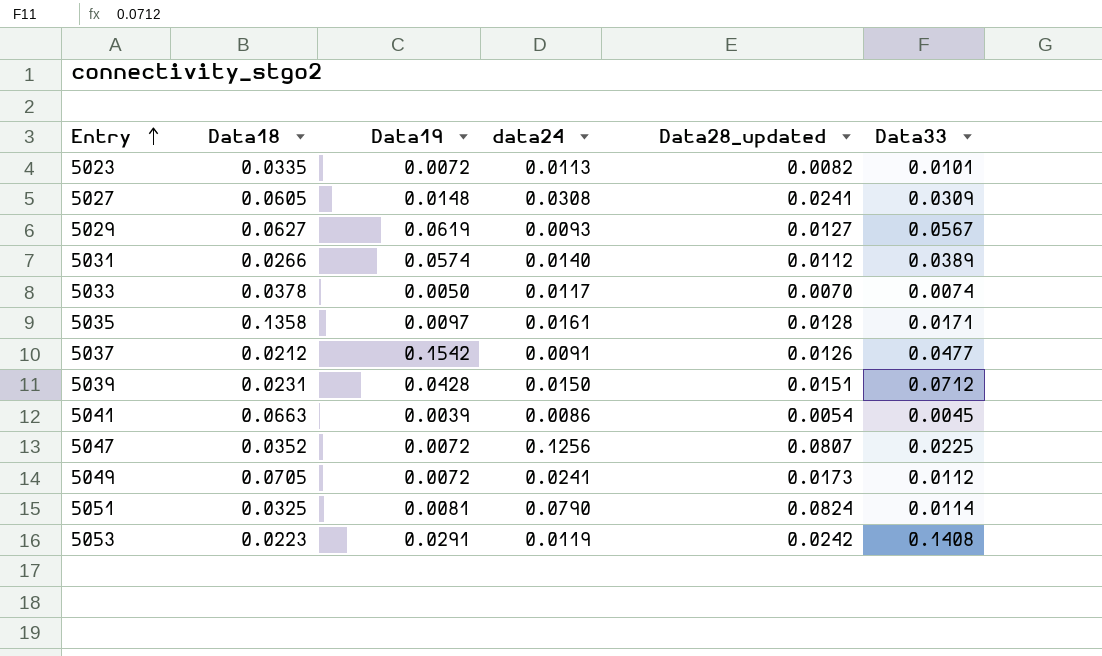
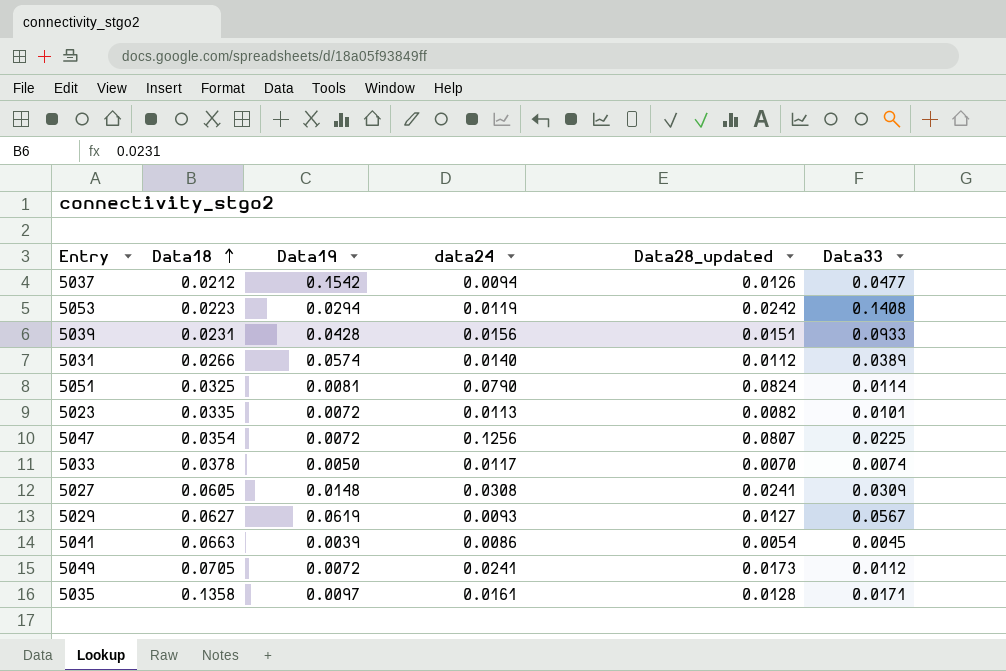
row order: Entry ascending -> Data18 ascending
5037 | data24: 0.0091 -> 0.0094
5053 | Data19: 0.0291 -> 0.0294
5039 | data24: 0.0150 -> 0.0156
5039 | Data33: 0.0712 -> 0.0933
5047 | Data18: 0.0352 -> 0.0354

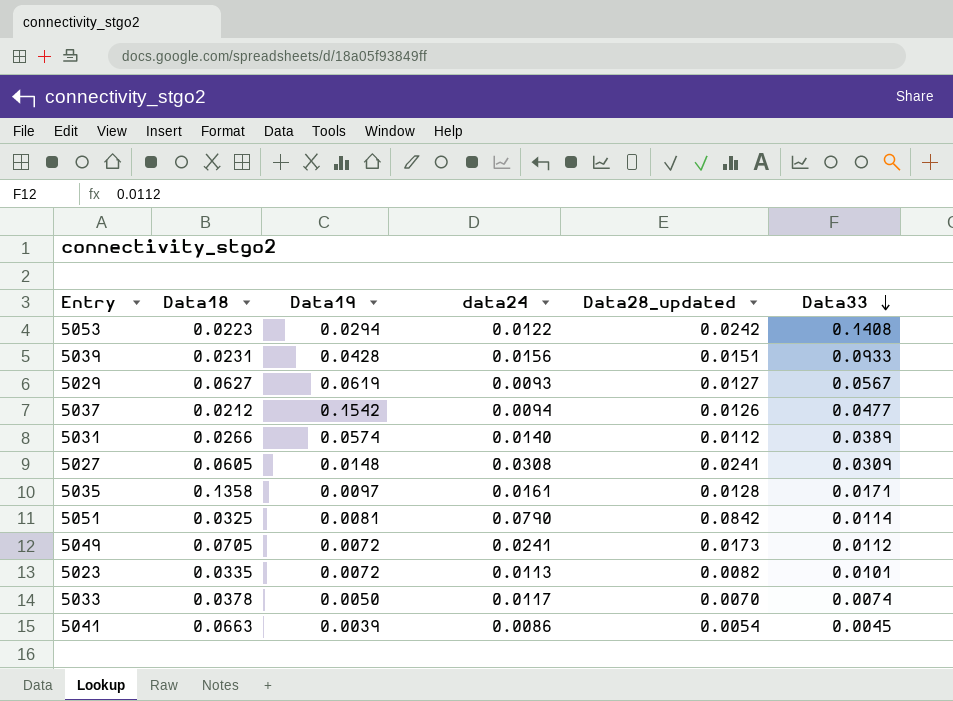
row order: Data18 ascending -> Data33 descending
row 5047: 0.0354 | 0.0072 | 0.1256 | 0.0807 | 0.0225 -> none
5053 | data24: 0.0119 -> 0.0122
5051 | Data28_updated: 0.0824 -> 0.0842

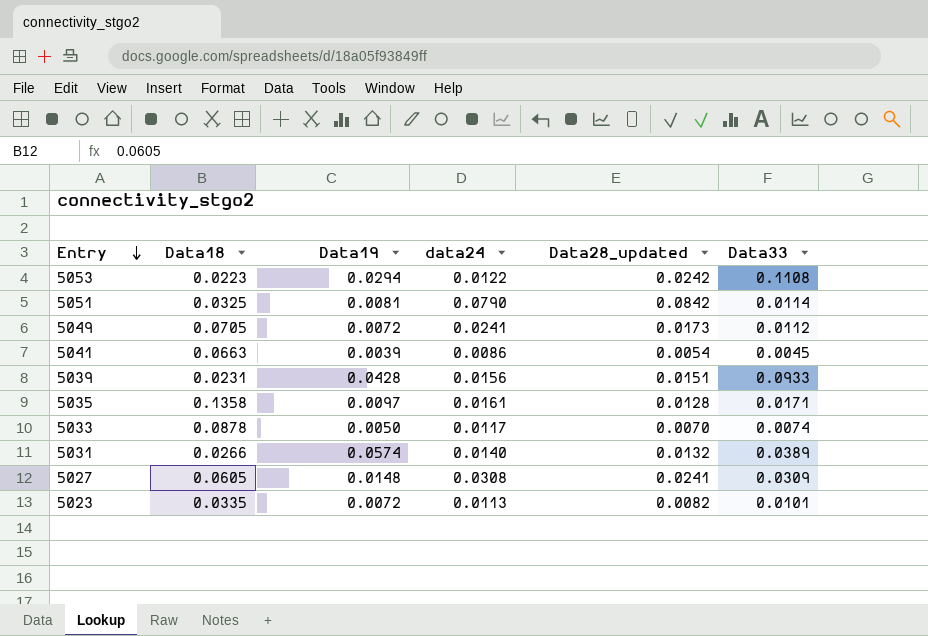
row order: Data33 descending -> Entry descending
row 5029: 0.0627 | 0.0619 | 0.0093 | 0.0127 | 0.0567 -> none
row 5037: 0.0212 | 0.1542 | 0.0094 | 0.0126 | 0.0477 -> none
5053 | Data33: 0.1408 -> 0.1108
5033 | Data18: 0.0378 -> 0.0878
5031 | Data28_updated: 0.0112 -> 0.0132

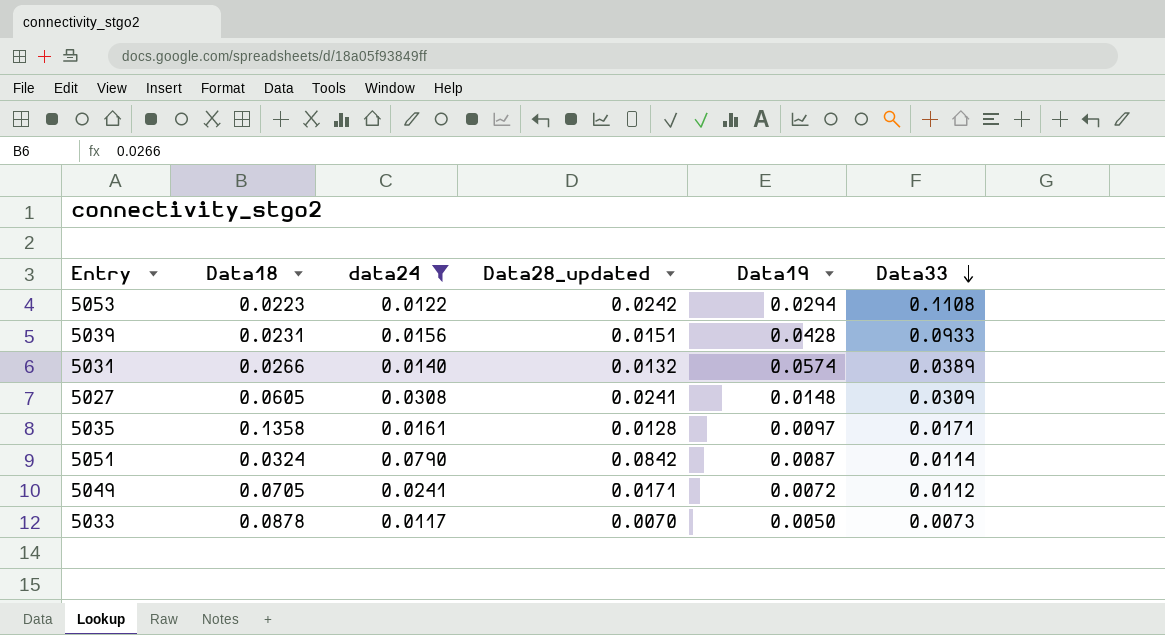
filter: none -> data24 >= 0.0117
row order: Entry descending -> Data33 descending
column Data19 | position: 3 -> 5
5051 | Data18: 0.0325 -> 0.0324
5051 | Data19: 0.0081 -> 0.0087
5049 | Data28_updated: 0.0173 -> 0.0171
5033 | Data33: 0.0074 -> 0.0073

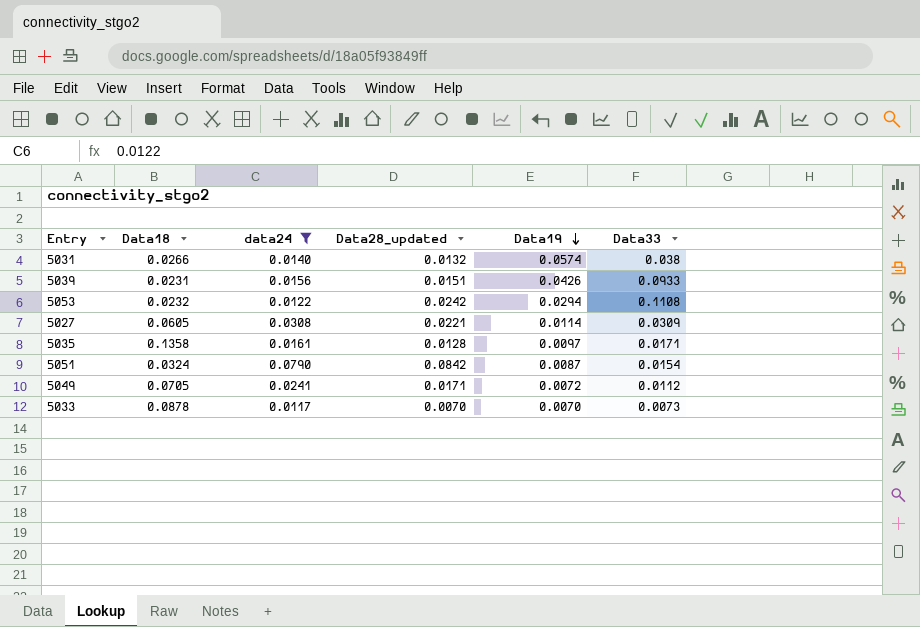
row order: Data33 descending -> Data19 descending
5031 | Data33: 0.0389 -> 0.038
5039 | Data19: 0.0428 -> 0.0426
5053 | Data18: 0.0223 -> 0.0232
5027 | Data28_updated: 0.0241 -> 0.0221
5027 | Data19: 0.0148 -> 0.0114
5051 | Data33: 0.0114 -> 0.0154
5033 | Data19: 0.0050 -> 0.0070

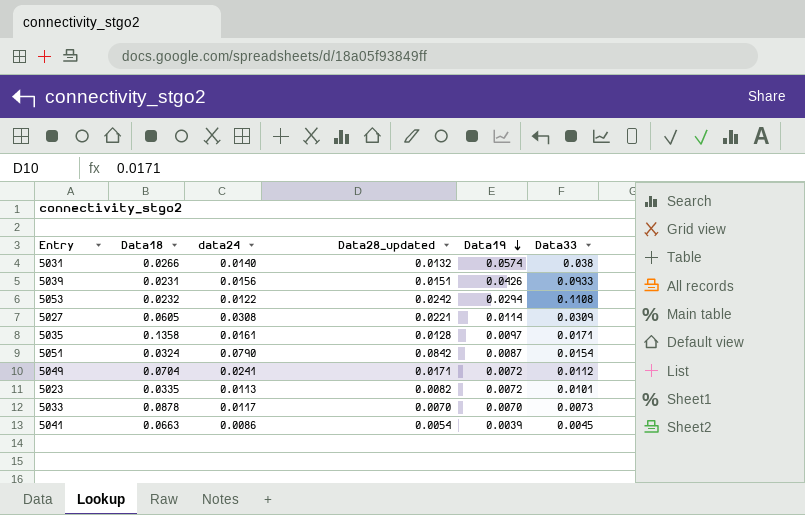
filter: data24 >= 0.0117 -> none
5049 | Data18: 0.0705 -> 0.0704

